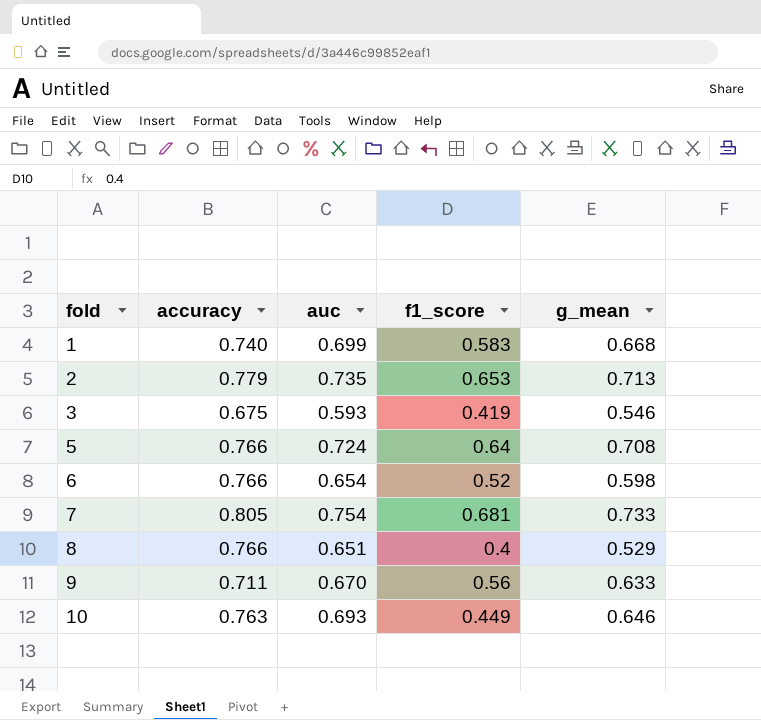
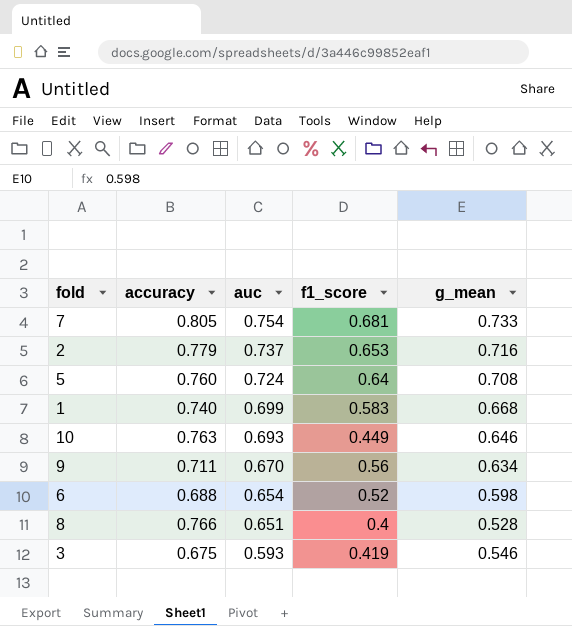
row order: fold ascending -> auc descending
2 | auc: 0.735 -> 0.737
2 | g_mean: 0.713 -> 0.716
5 | accuracy: 0.766 -> 0.760
9 | g_mean: 0.633 -> 0.634
6 | accuracy: 0.766 -> 0.688
8 | g_mean: 0.529 -> 0.528

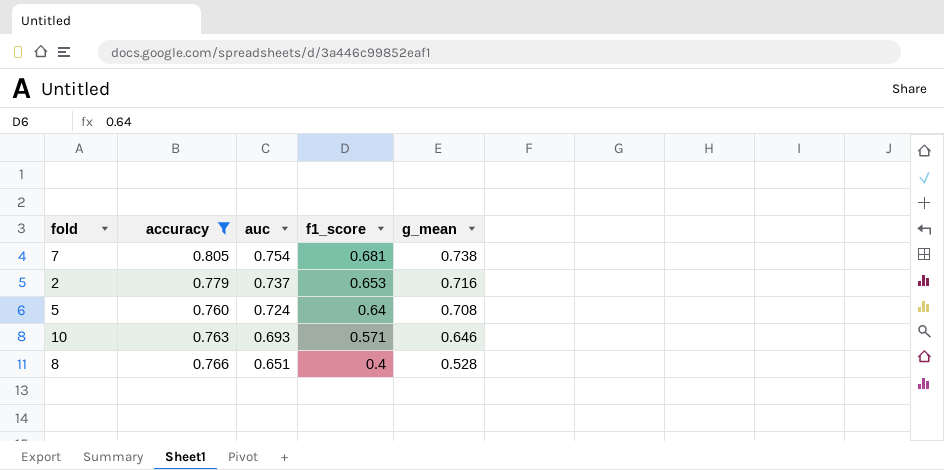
filter: none -> accuracy >= 0.760
7 | g_mean: 0.733 -> 0.738
10 | f1_score: 0.449 -> 0.571

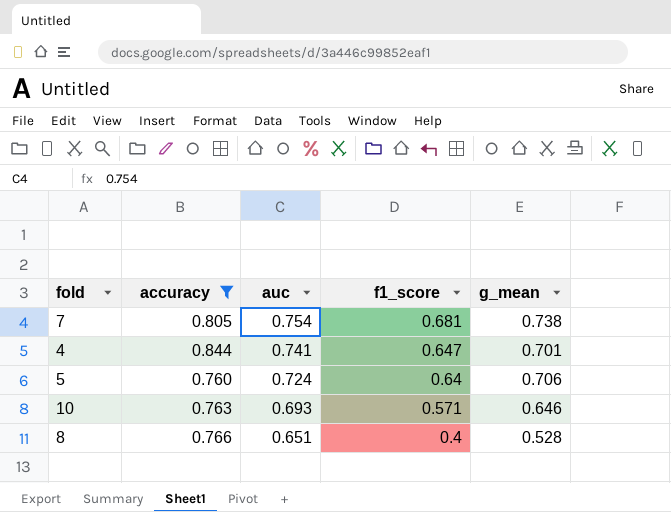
row 2: 0.779 | 0.737 | 0.653 | 0.716 -> none
row 4: none -> 0.844 | 0.741 | 0.647 | 0.701
5 | g_mean: 0.708 -> 0.706

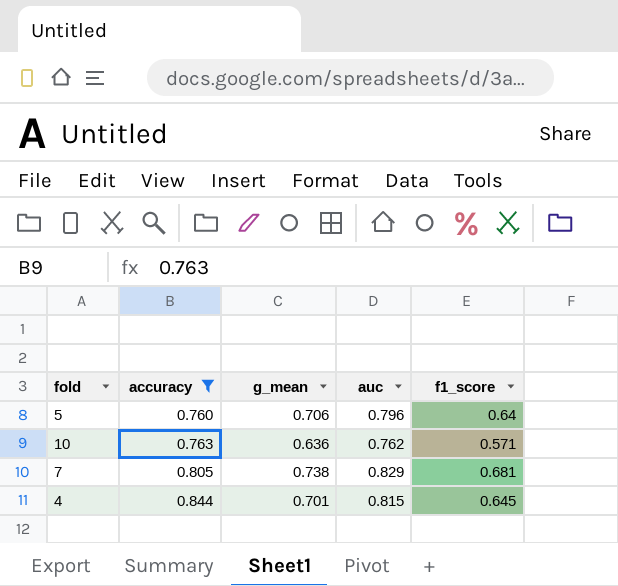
row order: auc descending -> accuracy ascending
column g_mean | position: 5 -> 3
row 8: 0.766 | 0.651 | 0.4 | 0.528 -> none
5 | auc: 0.724 -> 0.796
10 | g_mean: 0.646 -> 0.636
10 | auc: 0.693 -> 0.762
7 | auc: 0.754 -> 0.829
4 | auc: 0.741 -> 0.815
4 | f1_score: 0.647 -> 0.645

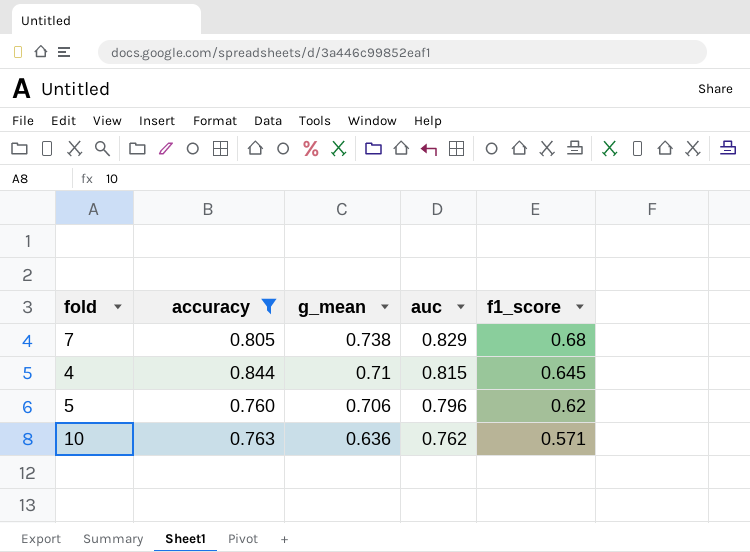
row order: accuracy ascending -> g_mean descending
7 | f1_score: 0.681 -> 0.68
4 | g_mean: 0.701 -> 0.71
5 | f1_score: 0.64 -> 0.62

